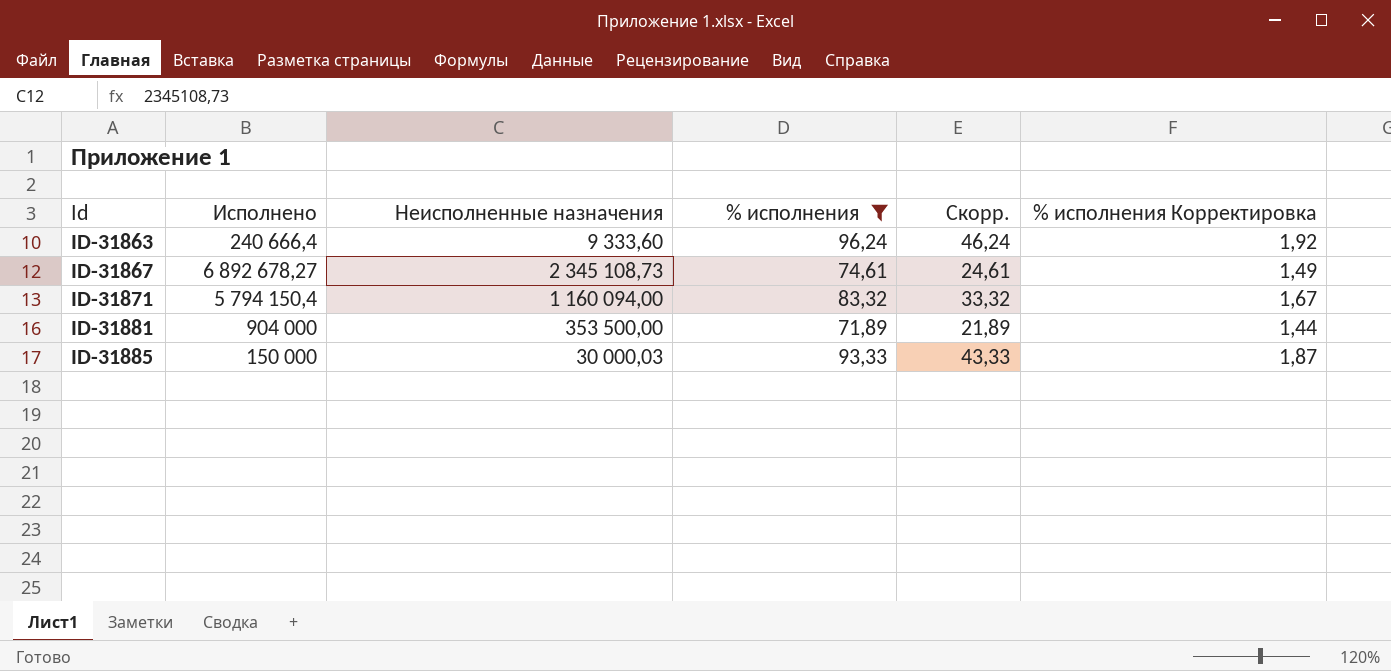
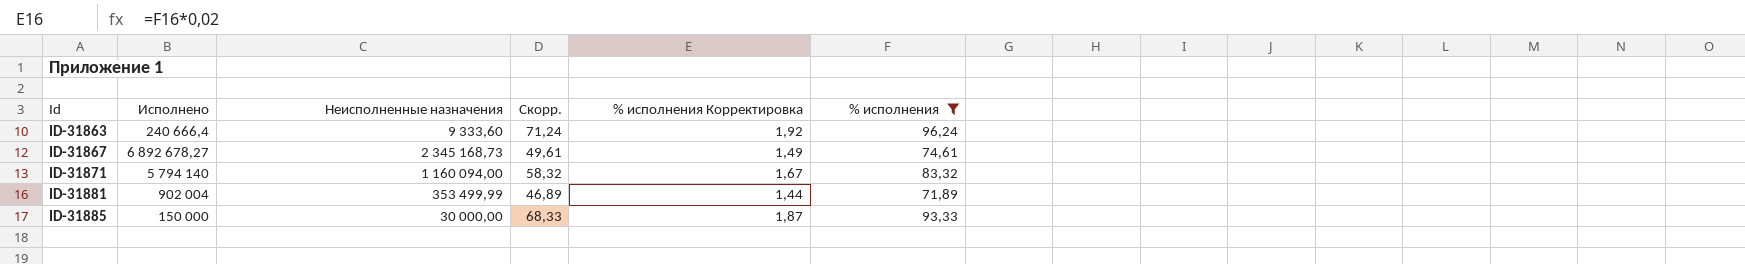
column Скорр. | formula: [% исполнения] - 50 -> [% исполнения] - 25
column % исполнения | position: 4 -> 6
ID-31867 | Неисполненные назначения: 2 345 108,73 -> 2 345 168,73
ID-31871 | Исполнено: 5 794 150,4 -> 5 794 140
ID-31881 | Исполнено: 904 000 -> 902 004
ID-31881 | Неисполненные назначения: 353 500,00 -> 353 499,99
ID-31885 | Неисполненные назначения: 30 000,03 -> 30 000,00

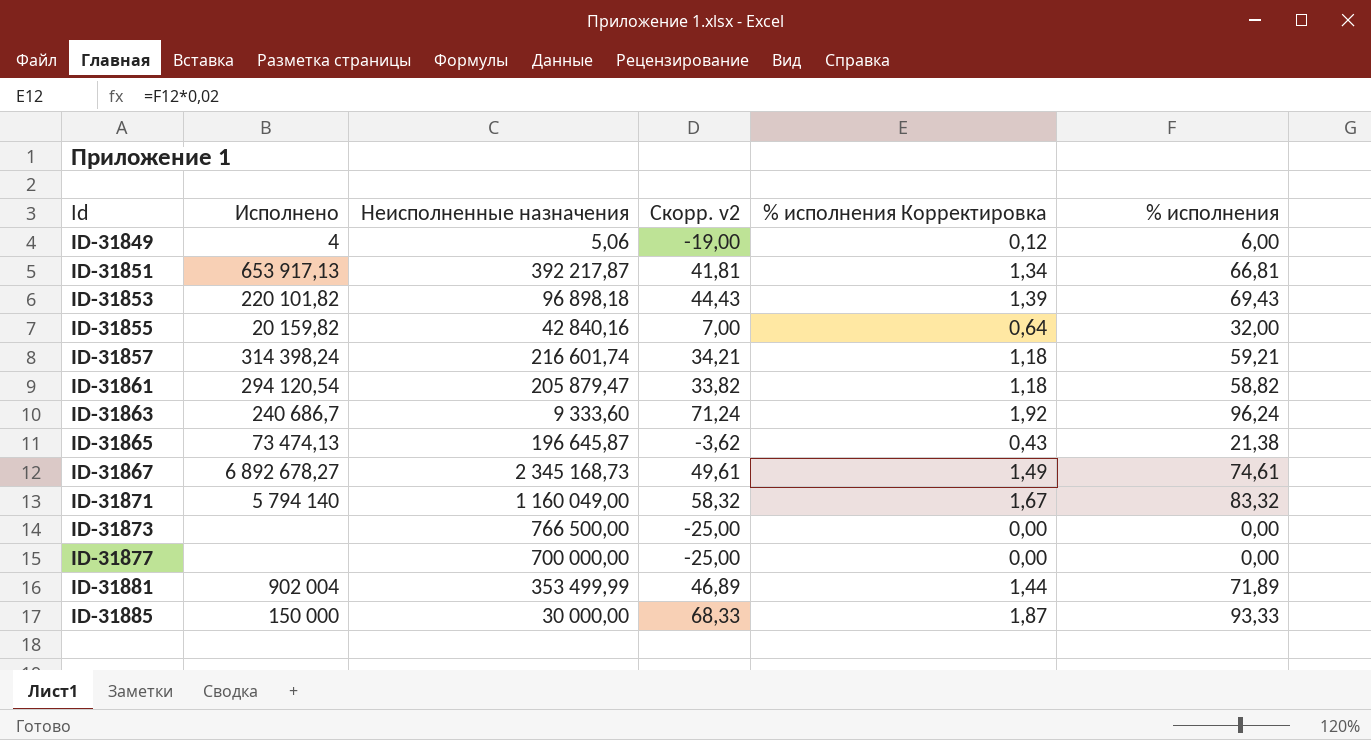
filter: % исполнения >= 71,89 -> none
column name: Скорр. -> Скорр. v2
ID-31863 | Исполнено: 240 666,4 -> 240 686,7
ID-31871 | Неисполненные назначения: 1 160 094,00 -> 1 160 049,00

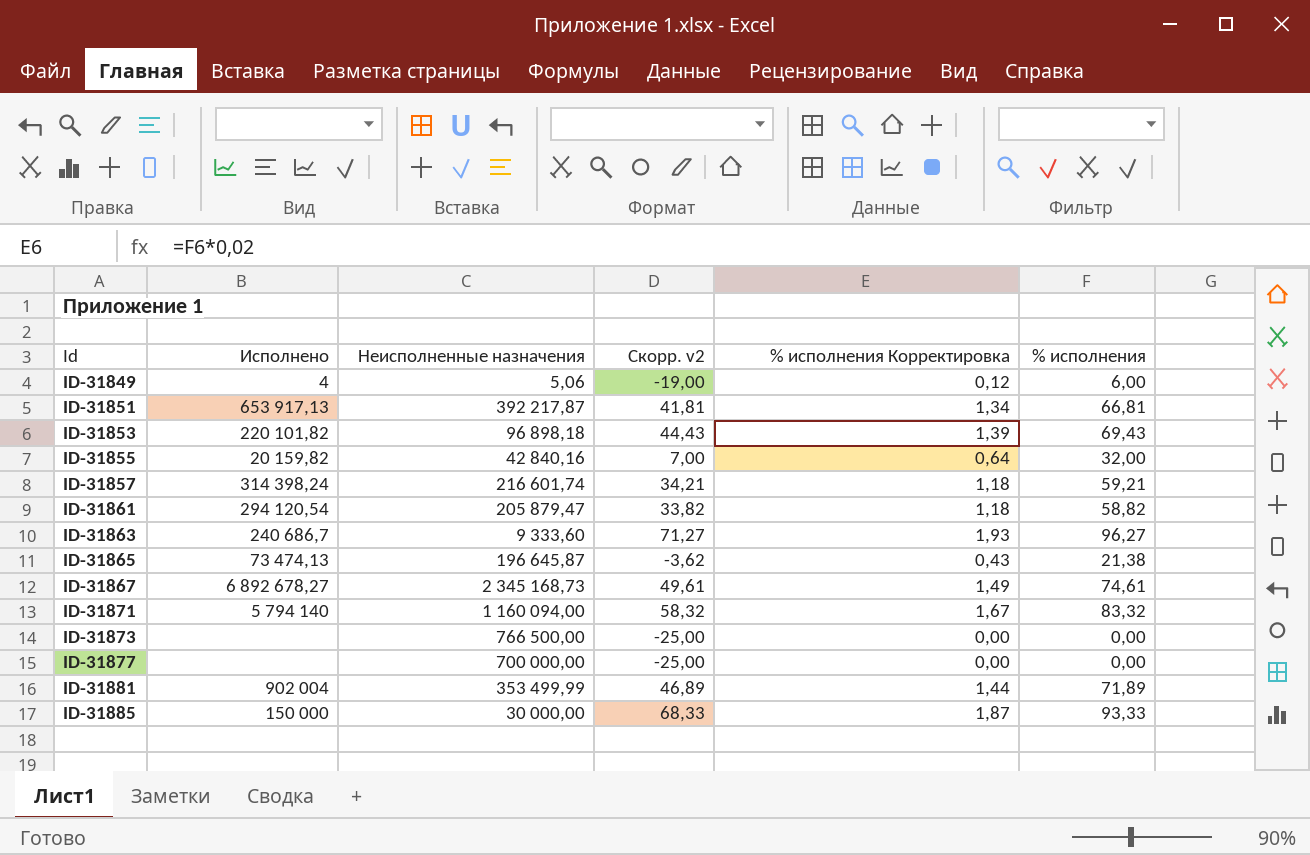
ID-31863 | Скорр. v2: 71,24 -> 71,27
ID-31863 | % исполнения Корректировка: 1,92 -> 1,93
ID-31863 | % исполнения: 96,24 -> 96,27
ID-31871 | Неисполненные назначения: 1 160 049,00 -> 1 160 094,00

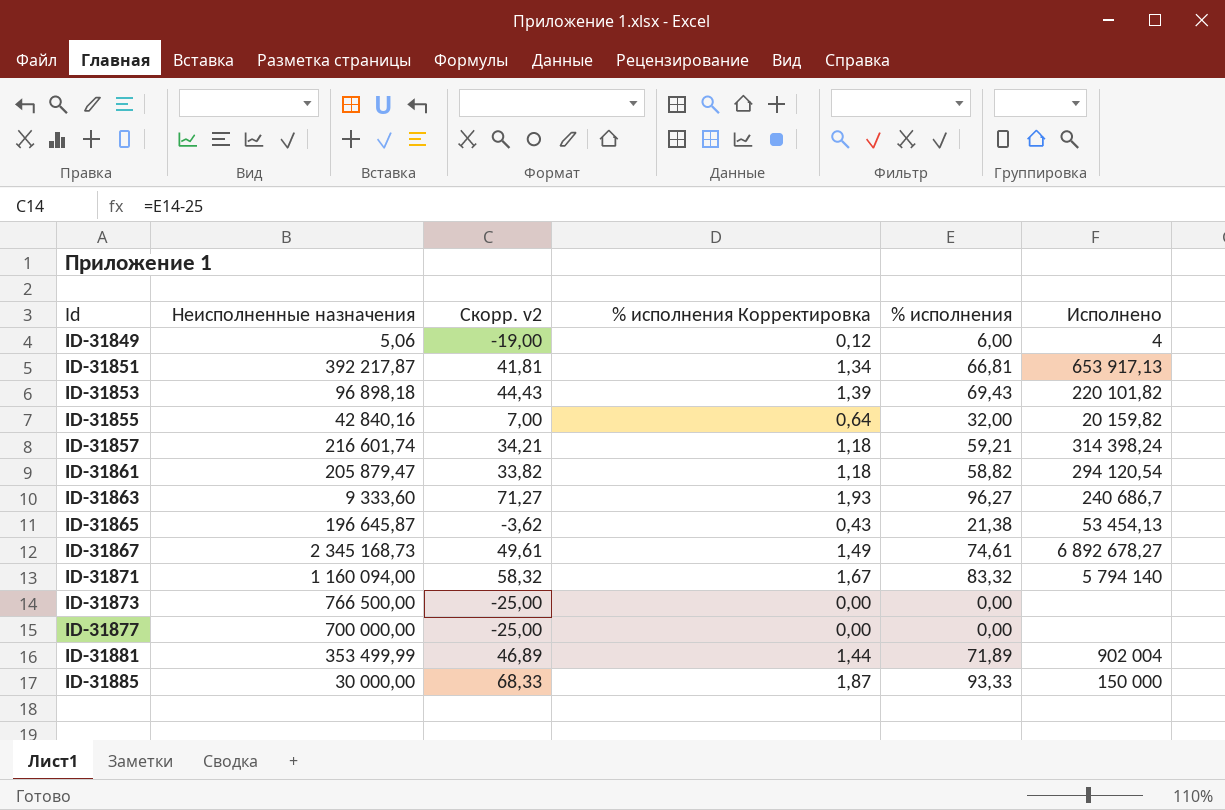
column Исполнено | position: 2 -> 6
ID-31865 | Исполнено: 73 474,13 -> 53 454,13

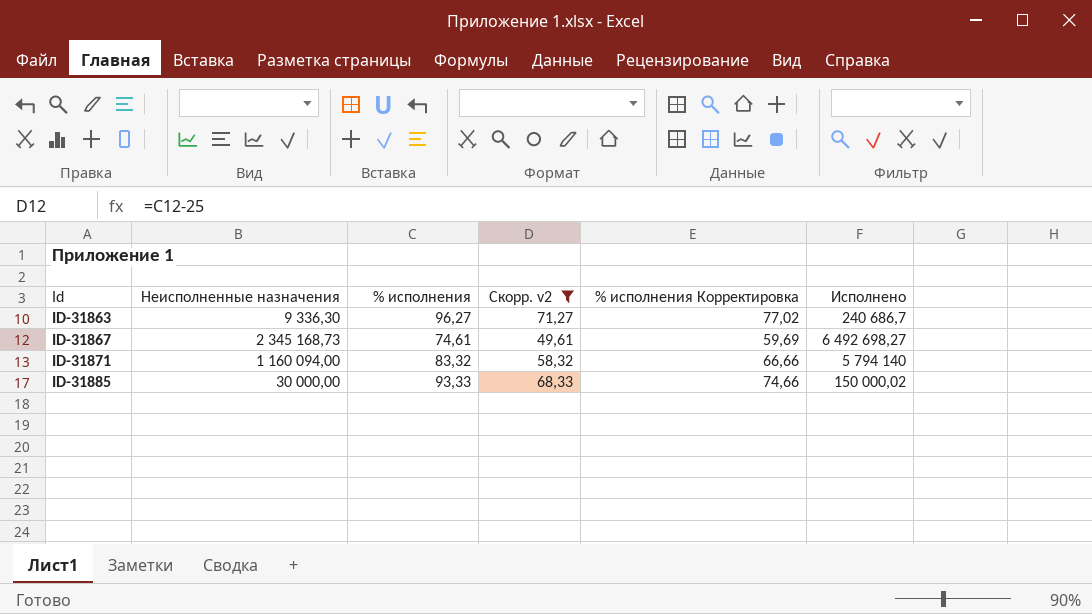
filter: none -> Скорр. v2 >= 49,61
column % исполнения | position: 5 -> 3
column % исполнения Корректировка | formula: [% исполнения] * 0,02 -> [% исполнения] * 0,8
ID-31863 | Неисполненные назначения: 9 333,60 -> 9 336,30
ID-31867 | Исполнено: 6 892 678,27 -> 6 492 698,27
ID-31885 | Исполнено: 150 000 -> 150 000,02

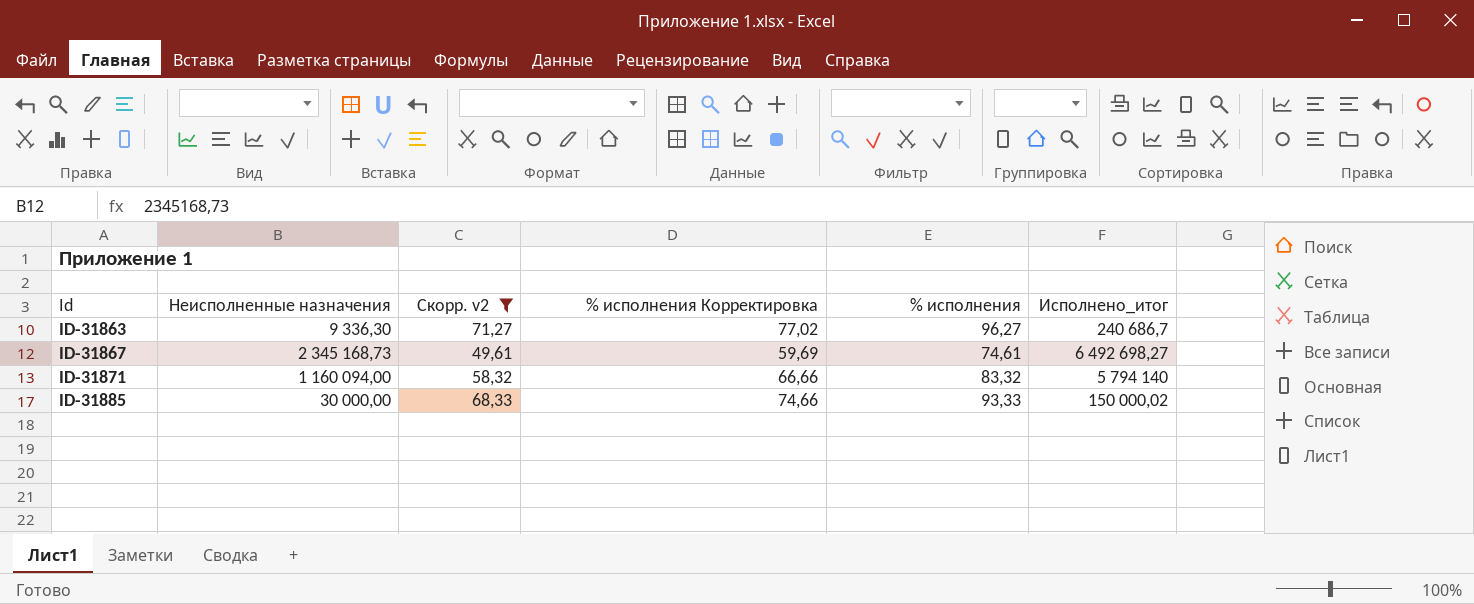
column % исполнения | position: 3 -> 5
column name: Исполнено -> Исполнено_итог

